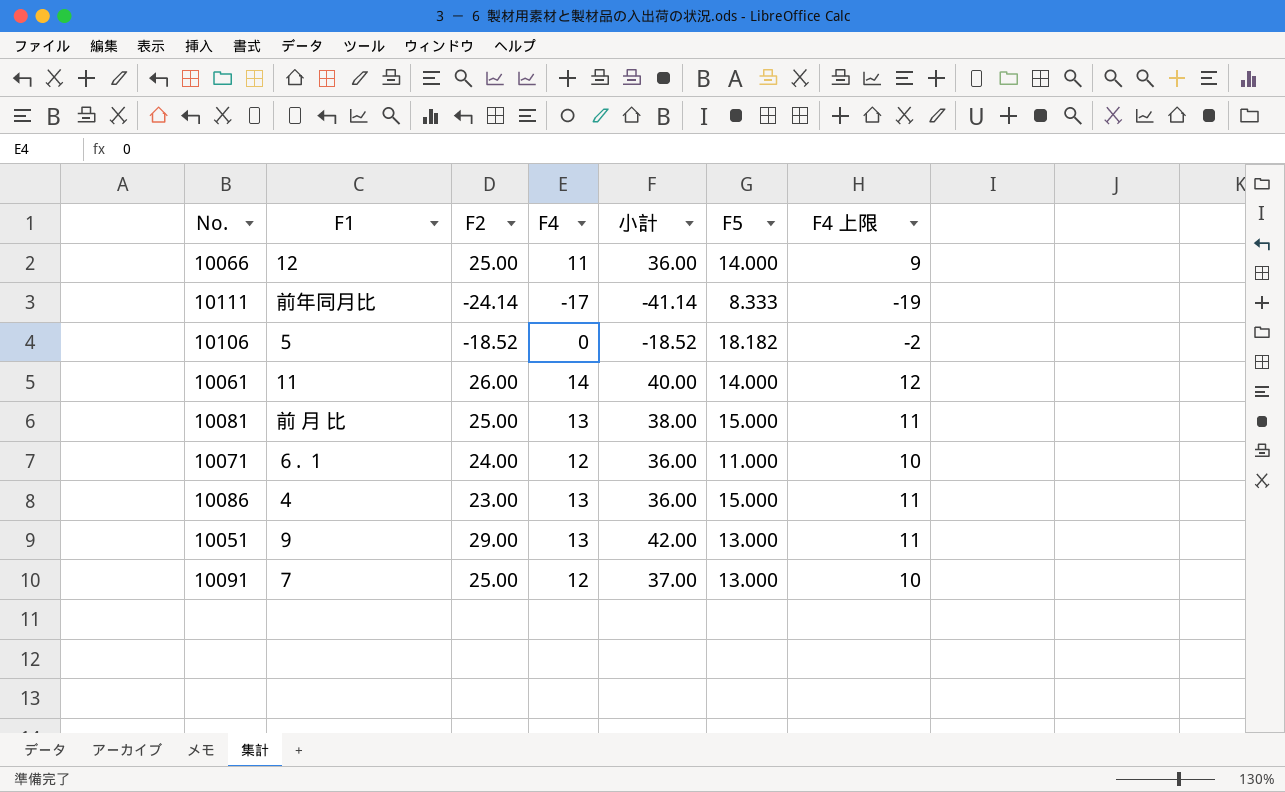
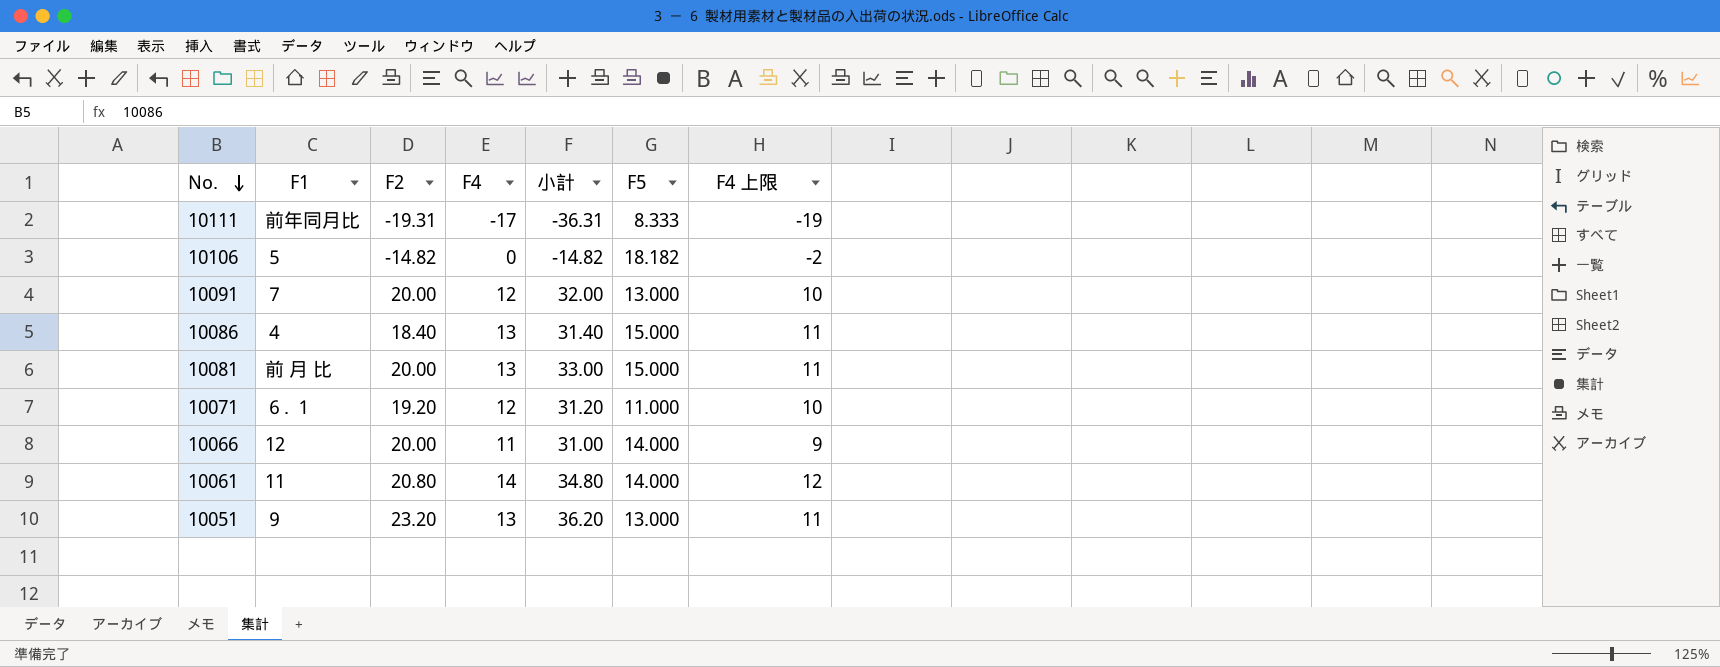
row order: none -> No. descending
10111 | F2: -24.14 -> -19.31
10111 | 小計: -41.14 -> -36.31
10106 | F2: -18.52 -> -14.82
10106 | 小計: -18.52 -> -14.82
10091 | F2: 25.00 -> 20.00
10091 | 小計: 37.00 -> 32.00
10086 | F2: 23.00 -> 18.40
10086 | 小計: 36.00 -> 31.40
10081 | F2: 25.00 -> 20.00
10081 | 小計: 38.00 -> 33.00
10071 | F2: 24.00 -> 19.20
10071 | 小計: 36.00 -> 31.20
10066 | F2: 25.00 -> 20.00
10066 | 小計: 36.00 -> 31.00
10061 | F2: 26.00 -> 20.80
10061 | 小計: 40.00 -> 34.80
10051 | F2: 29.00 -> 23.20
10051 | 小計: 42.00 -> 36.20

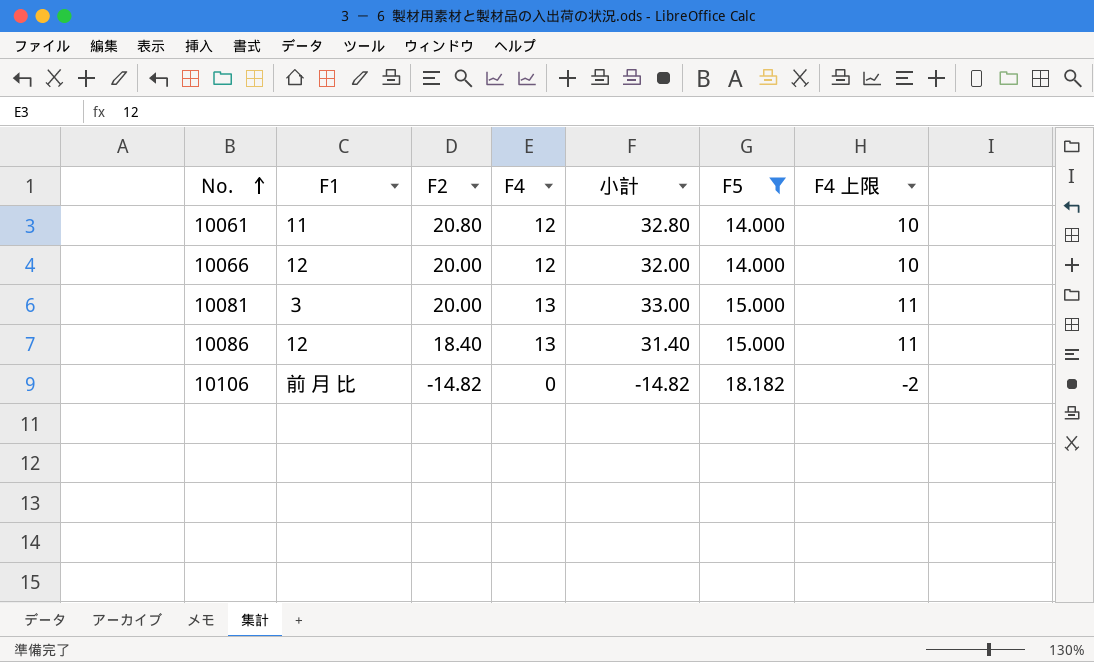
filter: none -> F5 >= 14.000
row order: No. descending -> No. ascending
10061 | F4: 14 -> 12
10061 | 小計: 34.80 -> 32.80
10061 | F4 上限: 12 -> 10
10066 | F4: 11 -> 12
10066 | 小計: 31.00 -> 32.00
10066 | F4 上限: 9 -> 10
10081 | F1: 前 月 比 -> ３
10086 | F1: ４ -> 12
10106 | F1: ５ -> 前 月 比

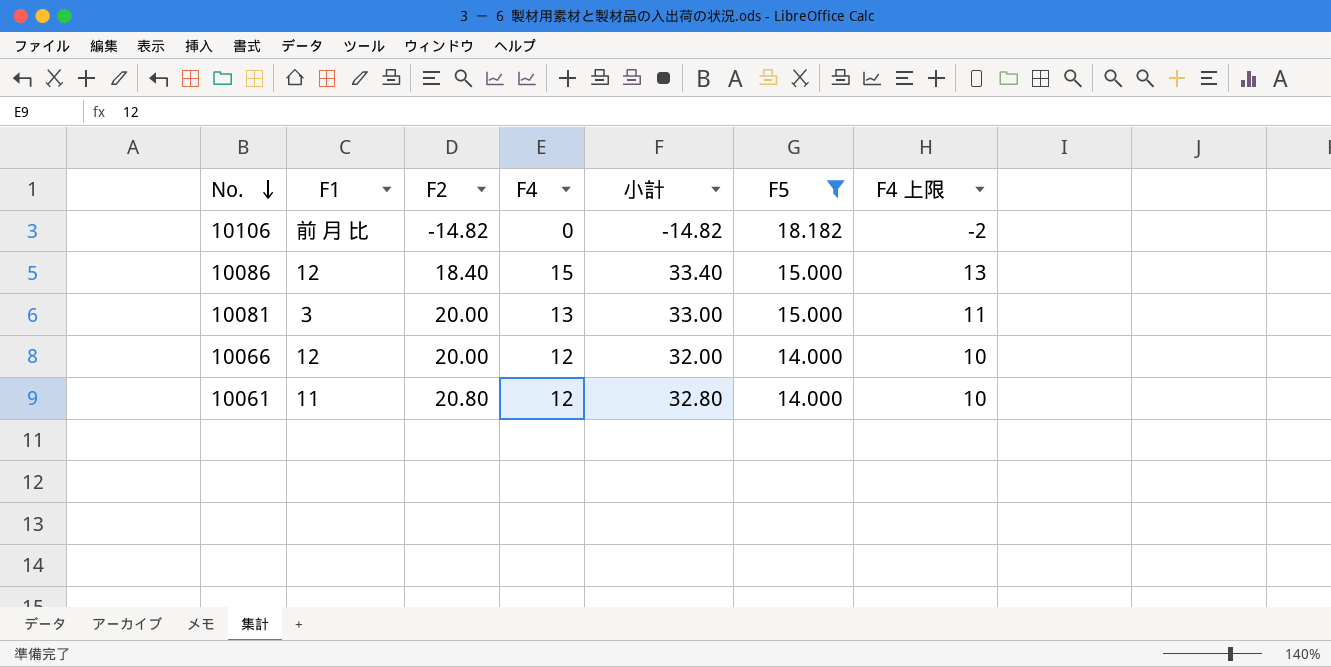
row order: No. ascending -> No. descending
10086 | F4: 13 -> 15
10086 | 小計: 31.40 -> 33.40
10086 | F4 上限: 11 -> 13

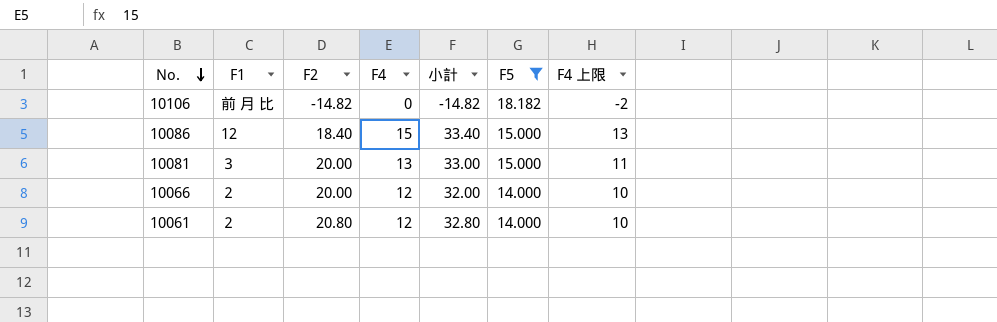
10066 | F1: 12 -> ２
10061 | F1: 11 -> ２

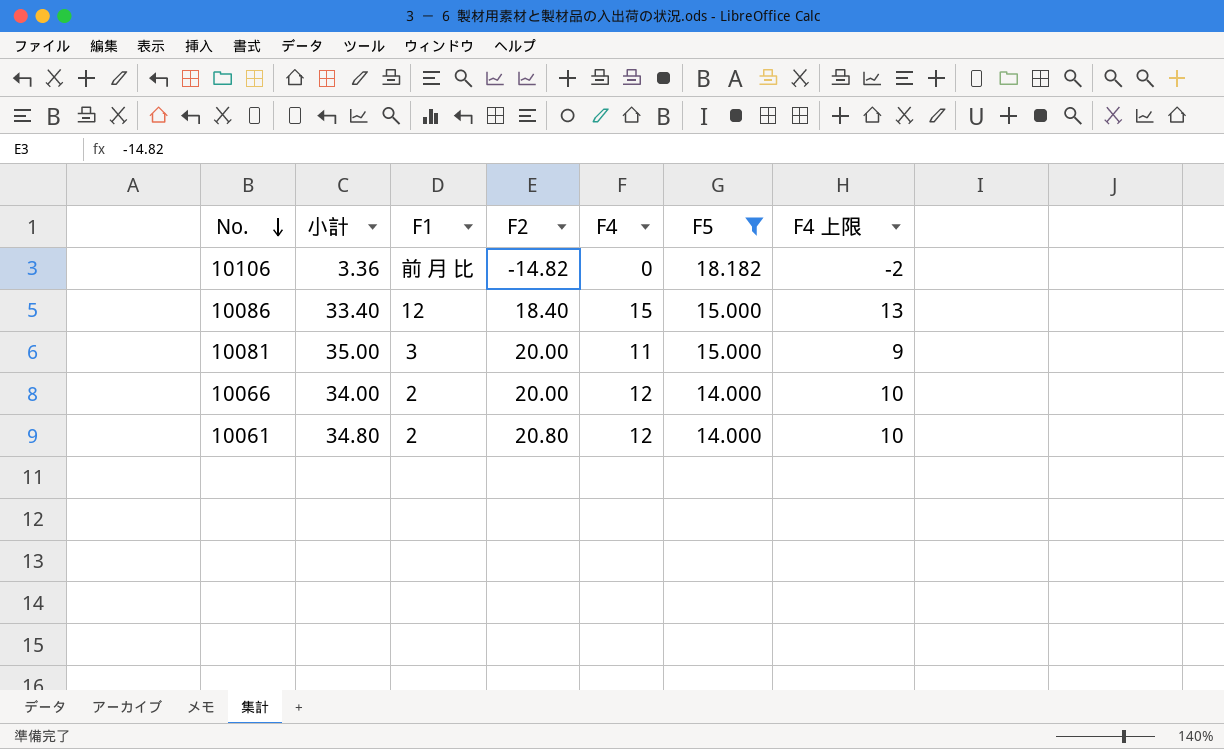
column 小計 | formula: [F2] + [F4] -> [F2] + [F5]
column 小計 | position: 5 -> 2
10081 | F4: 13 -> 11
10081 | F4 上限: 11 -> 9

